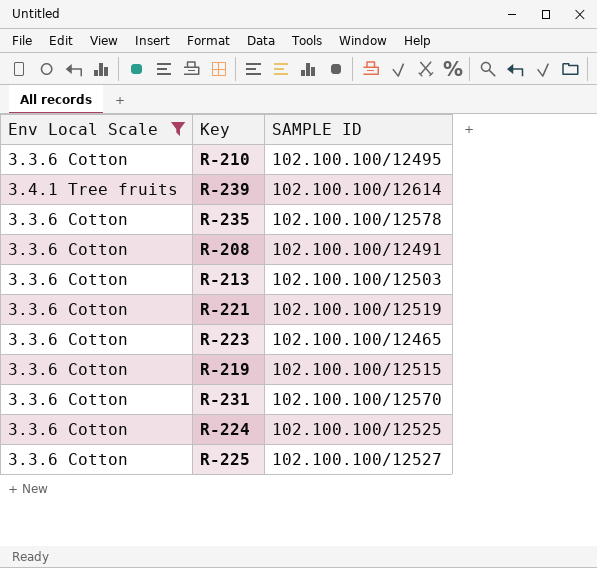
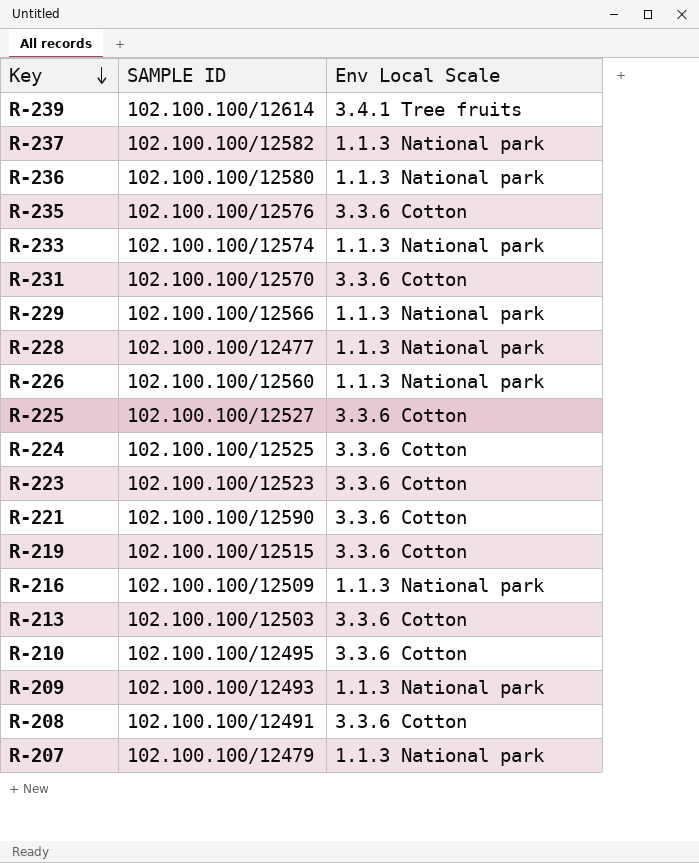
filter: Env Local Scale != 1.1.3 National park -> none
row order: none -> Key descending
column Env Local Scale | position: 1 -> 3
R-235 | SAMPLE ID: 102.100.100/12578 -> 102.100.100/12576
R-223 | SAMPLE ID: 102.100.100/12465 -> 102.100.100/12523
R-221 | SAMPLE ID: 102.100.100/12519 -> 102.100.100/12590

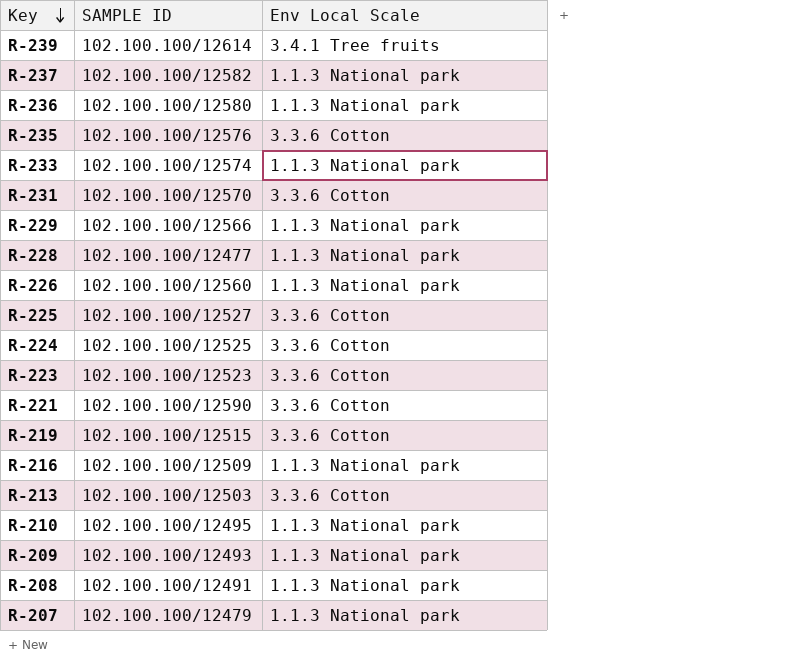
R-210 | Env Local Scale: 3.3.6 Cotton -> 1.1.3 National park
R-208 | Env Local Scale: 3.3.6 Cotton -> 1.1.3 National park

